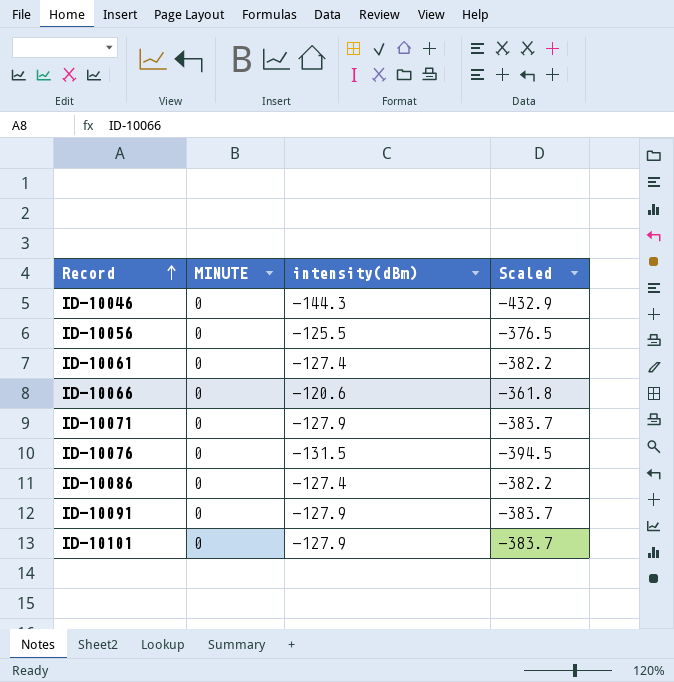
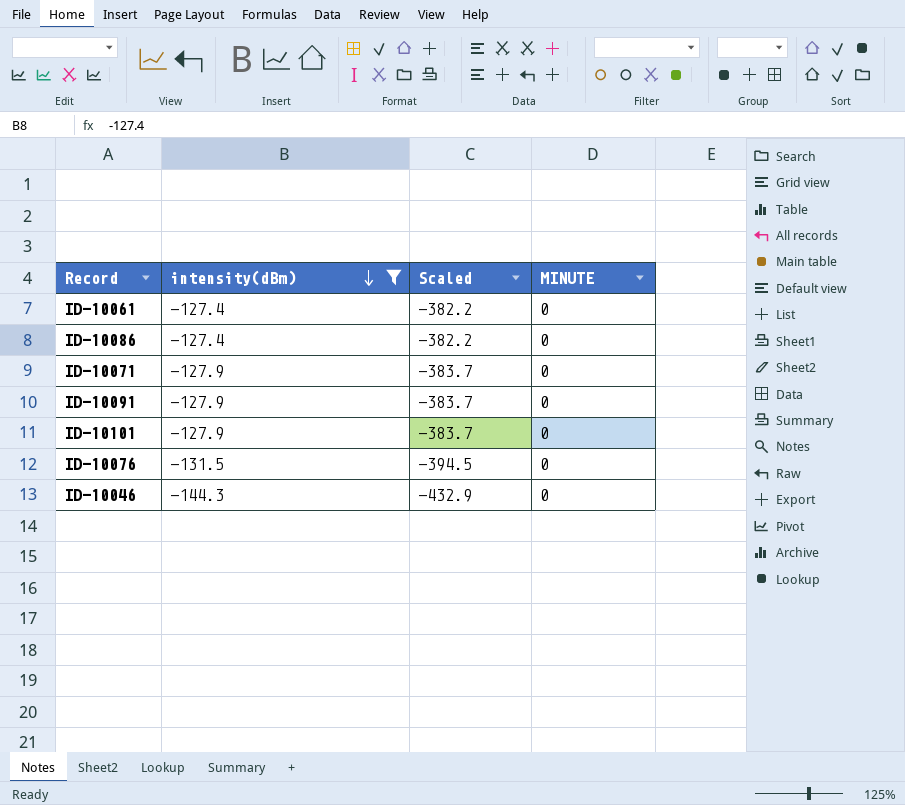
filter: none -> intensity(dBm) <= -127.4
row order: Record ascending -> intensity(dBm) descending
column MINUTE | position: 2 -> 4

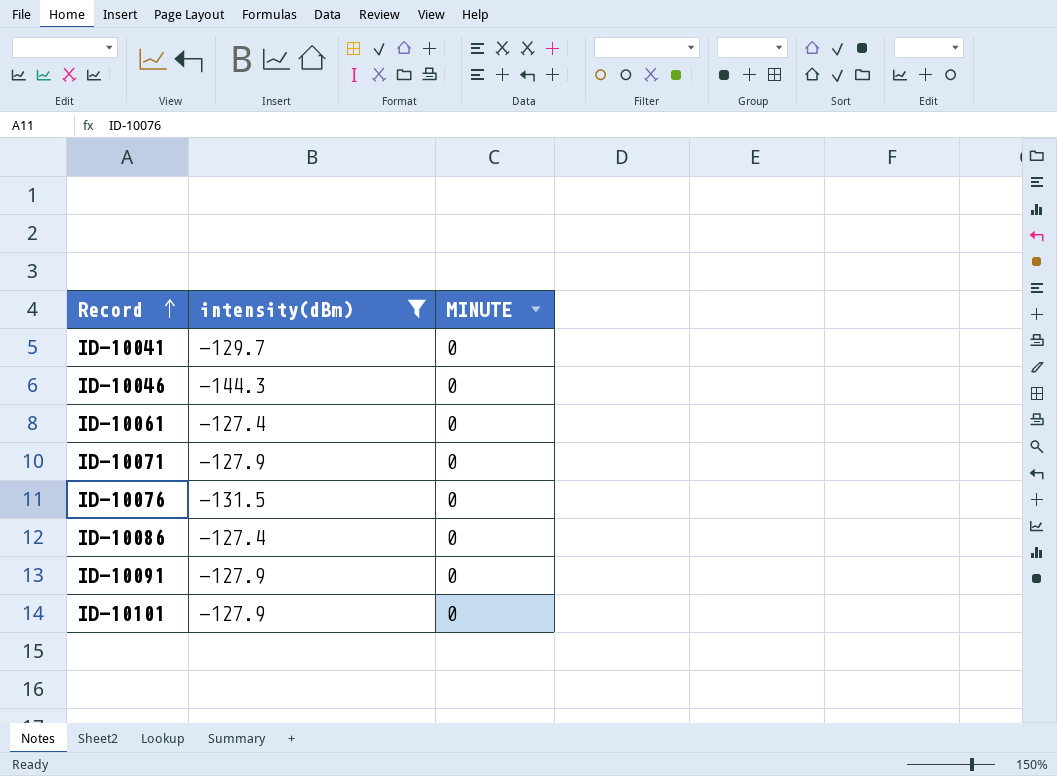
row order: intensity(dBm) descending -> Record ascending
column Scaled | formula: [intensity(dBm)] * 3 -> none
row ID-10041: none -> -129.7 | 0

